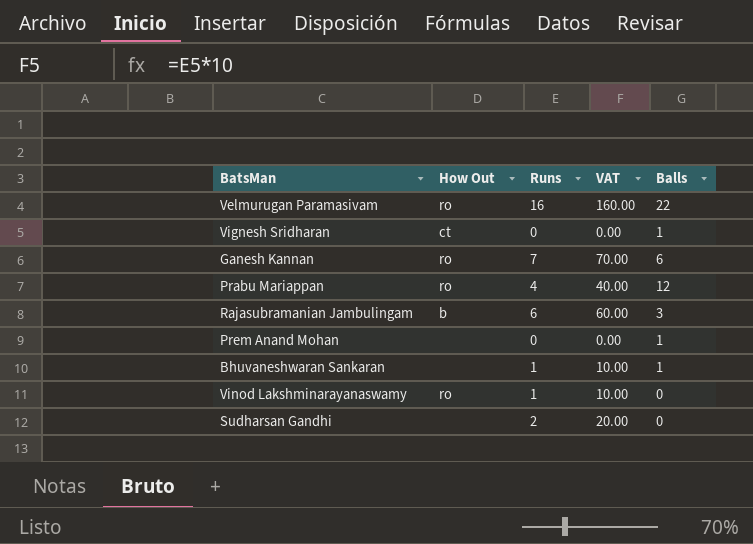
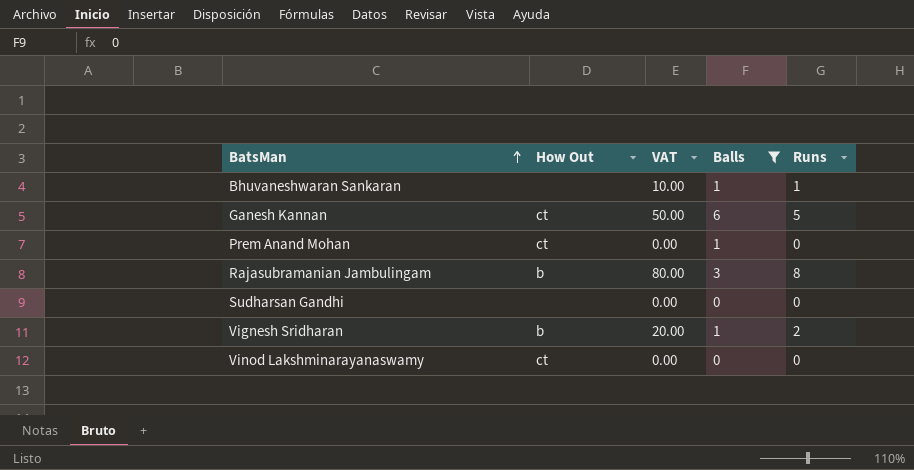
filter: none -> Balls <= 6
row order: none -> BatsMan ascending
column Runs | position: 3 -> 5
Ganesh Kannan | How Out: ro -> ct
Ganesh Kannan | VAT: 70.00 -> 50.00
Ganesh Kannan | Runs: 7 -> 5
Prem Anand Mohan | How Out: none -> ct
Rajasubramanian Jambulingam | VAT: 60.00 -> 80.00
Rajasubramanian Jambulingam | Runs: 6 -> 8
Sudharsan Gandhi | VAT: 20.00 -> 0.00
Sudharsan Gandhi | Runs: 2 -> 0
Vignesh Sridharan | How Out: ct -> b
Vignesh Sridharan | VAT: 0.00 -> 20.00
Vignesh Sridharan | Runs: 0 -> 2
Vinod Lakshminarayanaswamy | How Out: ro -> ct
Vinod Lakshminarayanaswamy | VAT: 10.00 -> 0.00
Vinod Lakshminarayanaswamy | Runs: 1 -> 0

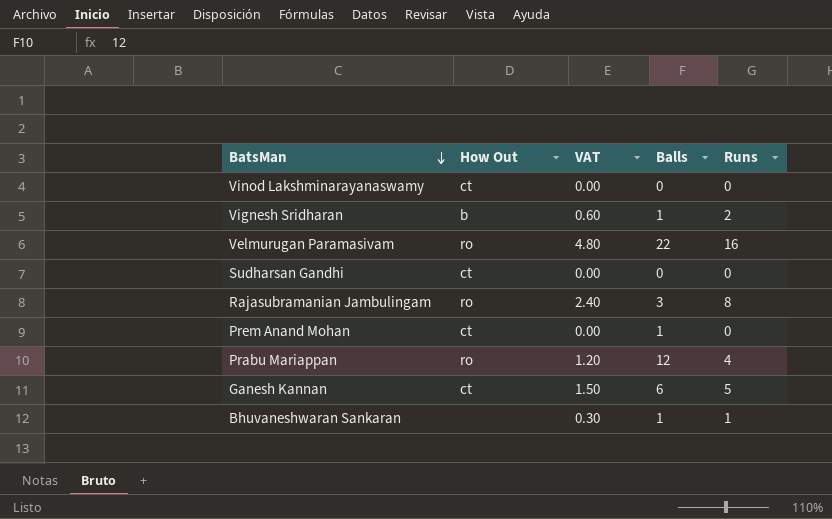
filter: Balls <= 6 -> none
row order: BatsMan ascending -> BatsMan descending
column VAT | formula: [Runs] * 10 -> [Runs] * 0.3
Sudharsan Gandhi | How Out: none -> ct
Rajasubramanian Jambulingam | How Out: b -> ro

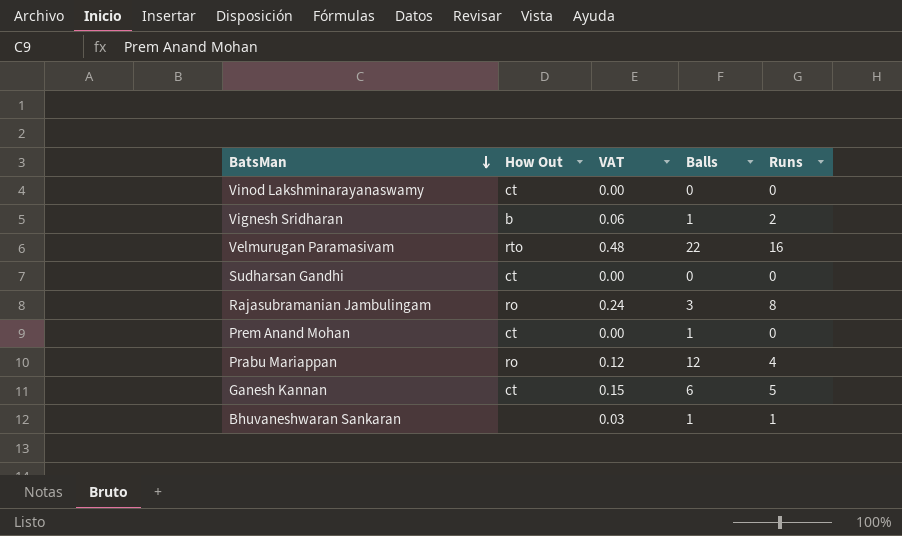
column VAT | formula: [Runs] * 0.3 -> [Runs] * 0.03
Velmurugan Paramasivam | How Out: ro -> rto

